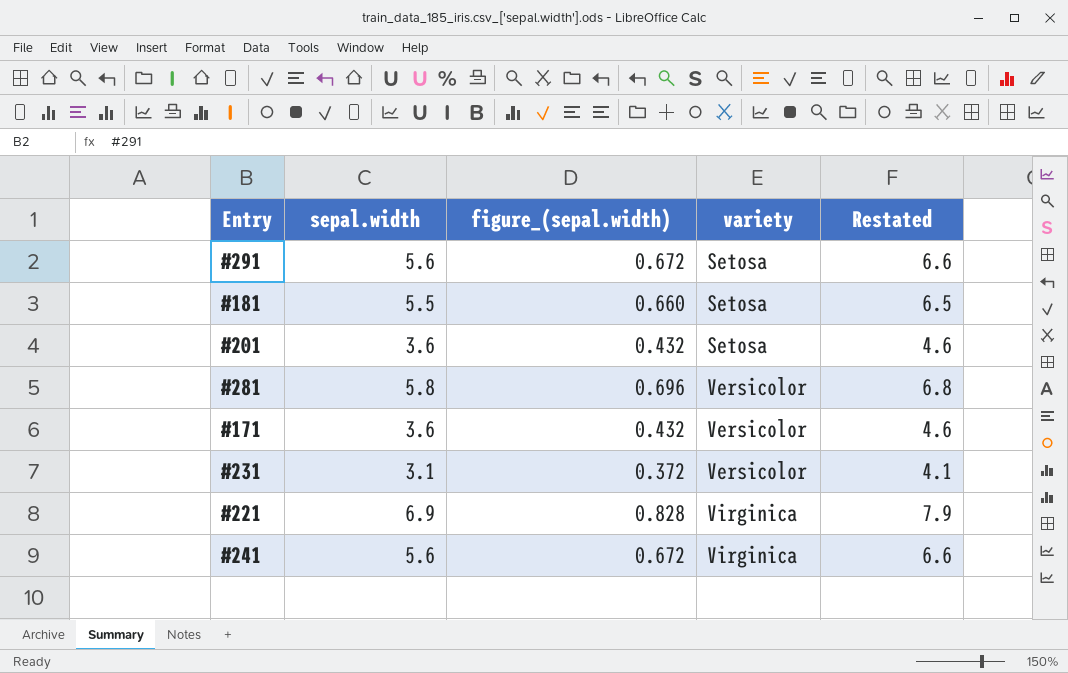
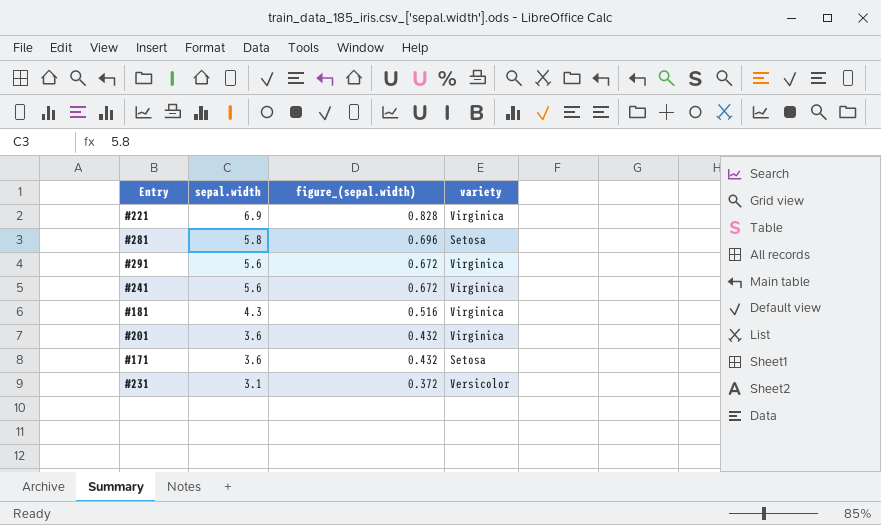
row order: variety ascending -> sepal.width descending
column Restated | formula: [sepal.width] + 1 -> none
#281 | variety: Versicolor -> Setosa
#291 | variety: Setosa -> Virginica
#181 | sepal.width: 5.5 -> 4.3
#181 | figure_(sepal.width): 0.660 -> 0.516
#181 | variety: Setosa -> Virginica
#201 | variety: Setosa -> Virginica
#171 | variety: Versicolor -> Setosa

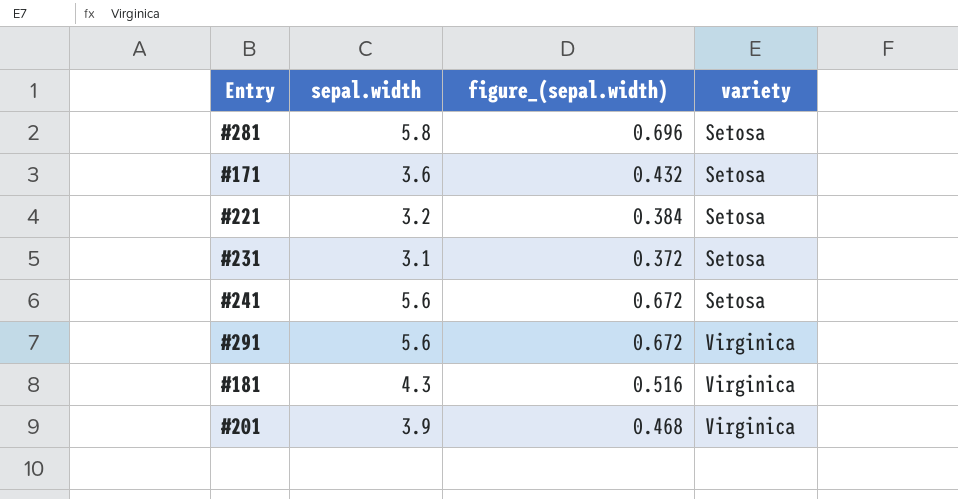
row order: sepal.width descending -> variety ascending
#221 | sepal.width: 6.9 -> 3.2
#221 | figure_(sepal.width): 0.828 -> 0.384
#221 | variety: Virginica -> Setosa
#231 | variety: Versicolor -> Setosa
#241 | variety: Virginica -> Setosa
#201 | sepal.width: 3.6 -> 3.9
#201 | figure_(sepal.width): 0.432 -> 0.468

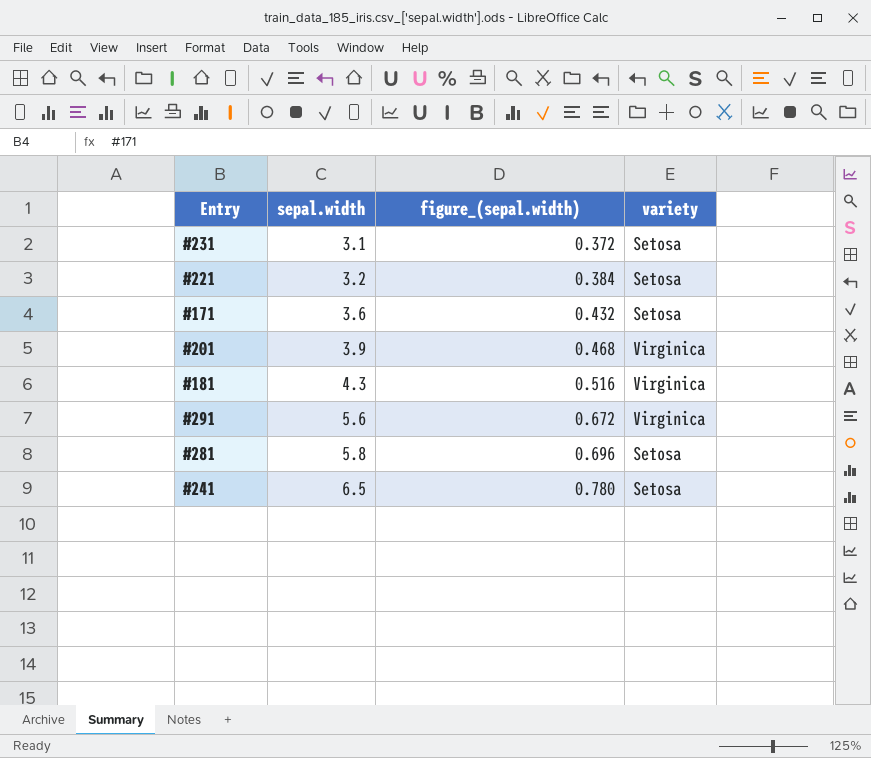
row order: variety ascending -> sepal.width ascending
#241 | sepal.width: 5.6 -> 6.5
#241 | figure_(sepal.width): 0.672 -> 0.780

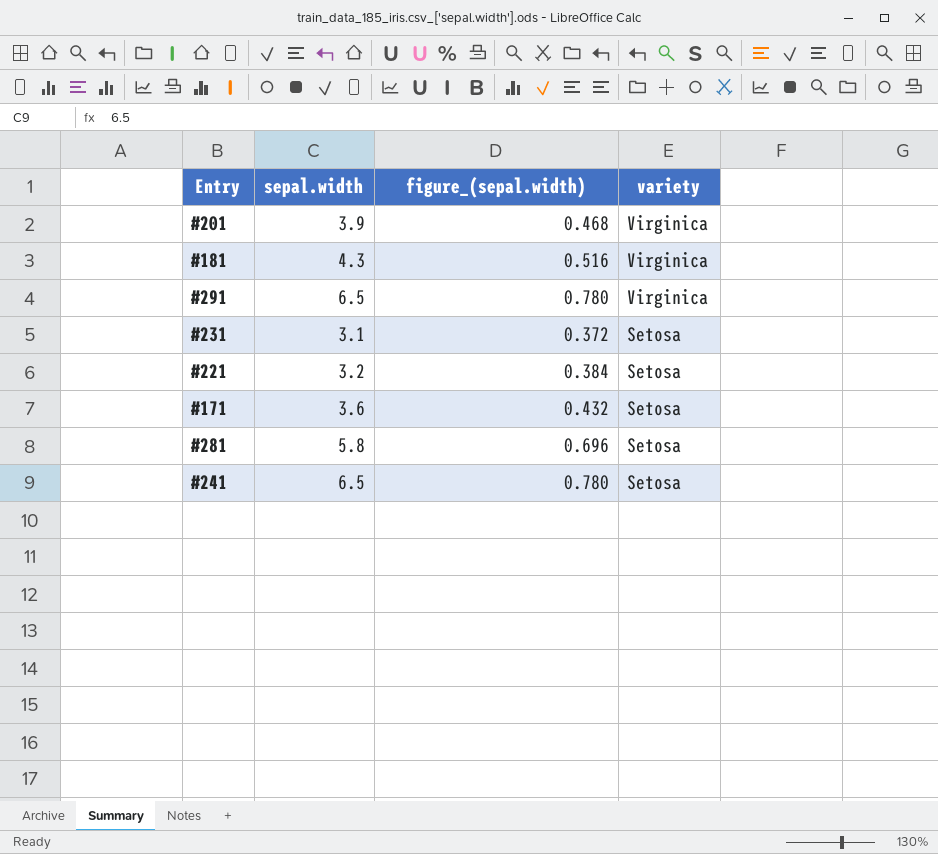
row order: sepal.width ascending -> variety descending
#291 | sepal.width: 5.6 -> 6.5
#291 | figure_(sepal.width): 0.672 -> 0.780

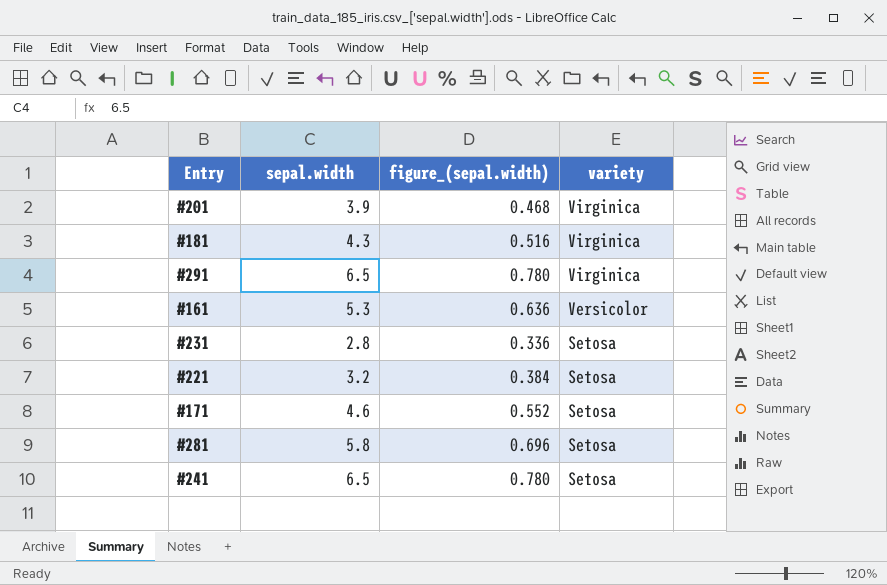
row #161: none -> 5.3 | 0.636 | Versicolor
#231 | sepal.width: 3.1 -> 2.8
#231 | figure_(sepal.width): 0.372 -> 0.336
#171 | sepal.width: 3.6 -> 4.6
#171 | figure_(sepal.width): 0.432 -> 0.552

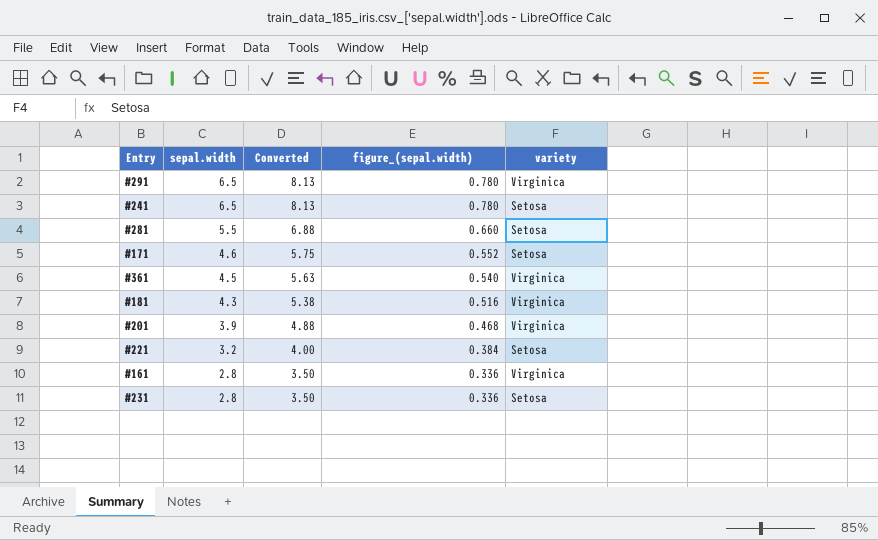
row order: variety descending -> sepal.width descending
column Converted | formula: none -> [sepal.width] * 1.25
#281 | sepal.width: 5.8 -> 5.5
#281 | figure_(sepal.width): 0.696 -> 0.660
row #361: none -> 4.5 | 5.63 | 0.540 | Virginica
#161 | sepal.width: 5.3 -> 2.8
#161 | figure_(sepal.width): 0.636 -> 0.336
#161 | variety: Versicolor -> Virginica

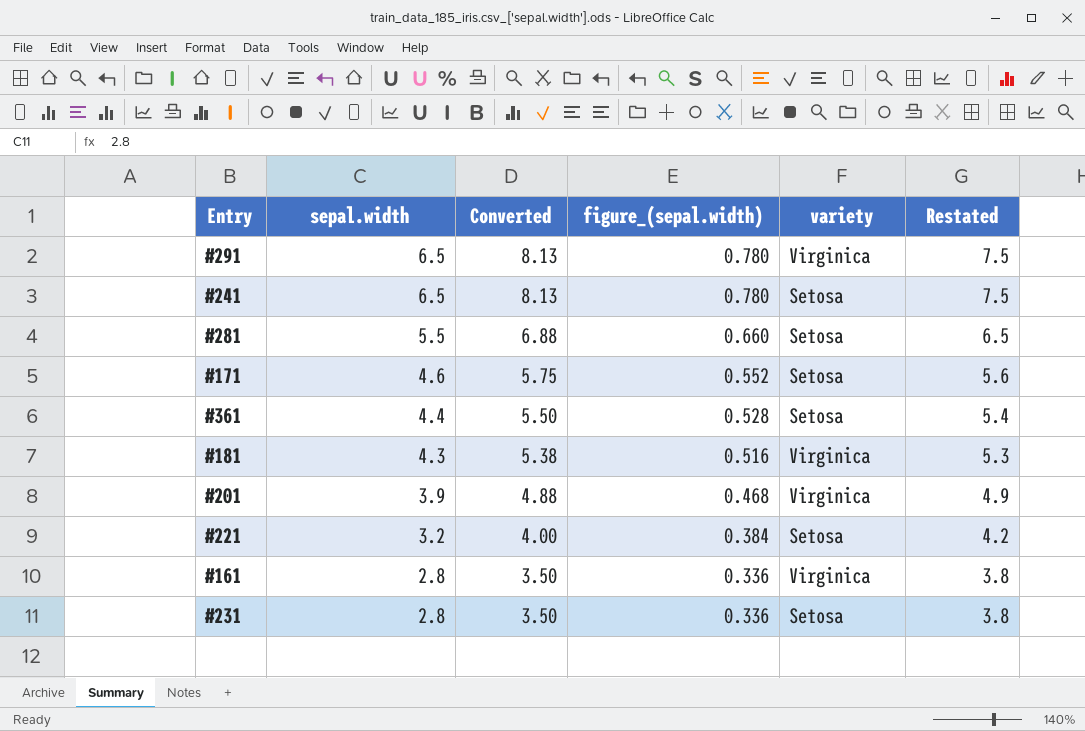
column Restated | formula: none -> [sepal.width] + 1
#361 | sepal.width: 4.5 -> 4.4
#361 | Converted: 5.63 -> 5.50
#361 | figure_(sepal.width): 0.540 -> 0.528
#361 | variety: Virginica -> Setosa

